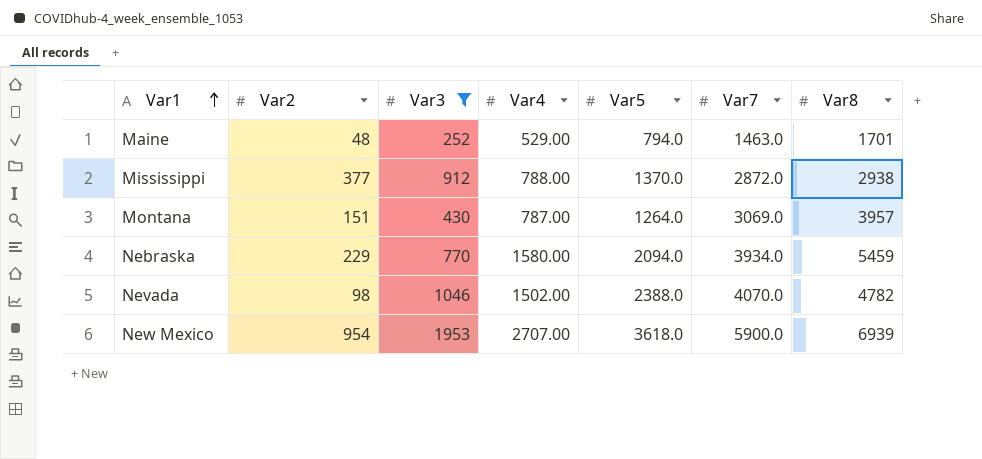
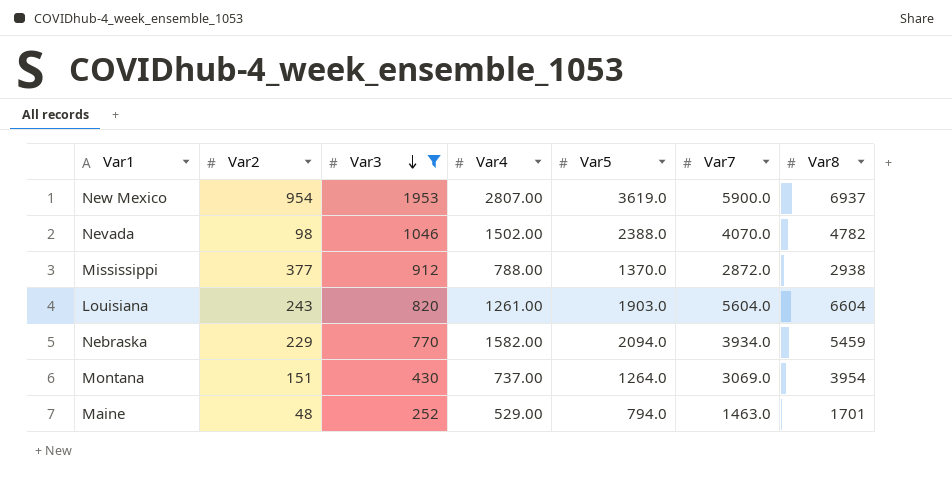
row order: Var1 ascending -> Var3 descending
New Mexico | Var4: 2707.00 -> 2807.00
New Mexico | Var5: 3618.0 -> 3619.0
New Mexico | Var8: 6939 -> 6937
row Louisiana: none -> 243 | 820 | 1261.00 | 1903.0 | 5604.0 | 6604
Nebraska | Var4: 1580.00 -> 1582.00
Montana | Var4: 787.00 -> 737.00
Montana | Var8: 3957 -> 3954

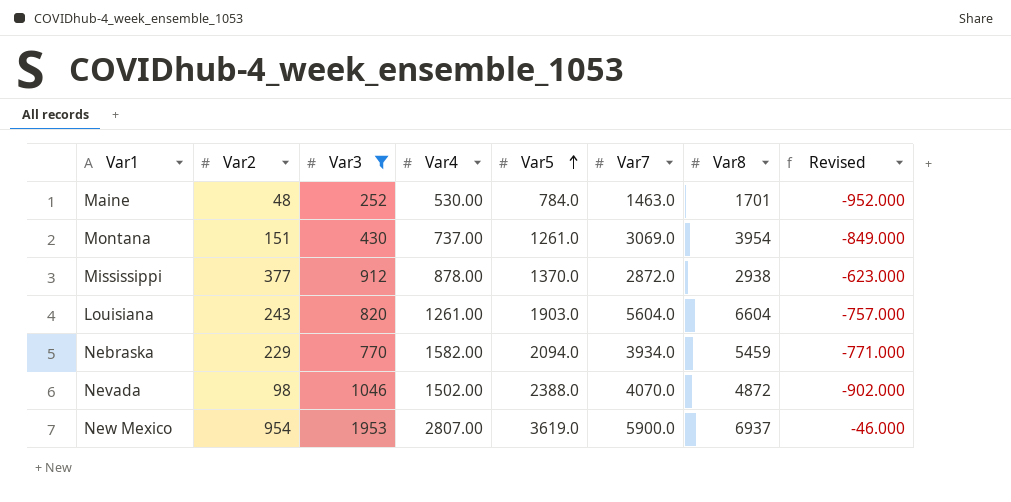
row order: Var3 descending -> Var5 ascending
column Revised | formula: none -> [Var2] - 1000
Maine | Var4: 529.00 -> 530.00
Maine | Var5: 794.0 -> 784.0
Montana | Var5: 1264.0 -> 1261.0
Mississippi | Var4: 788.00 -> 878.00
Nevada | Var8: 4782 -> 4872

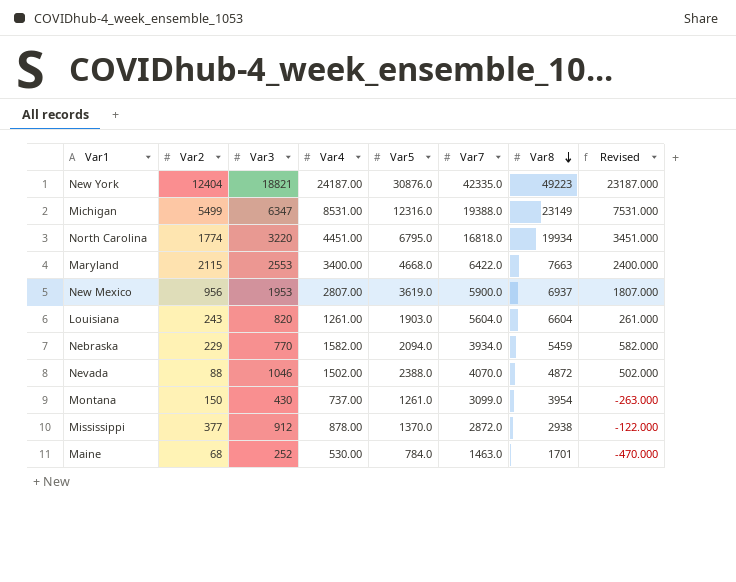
filter: Var3 <= 1953 -> none
row order: Var5 ascending -> Var8 descending
column Revised | formula: [Var2] - 1000 -> [Var4] - 1000
New Mexico | Var2: 954 -> 956
Nevada | Var2: 98 -> 88
Montana | Var2: 151 -> 150
Montana | Var7: 3069.0 -> 3099.0
Maine | Var2: 48 -> 68

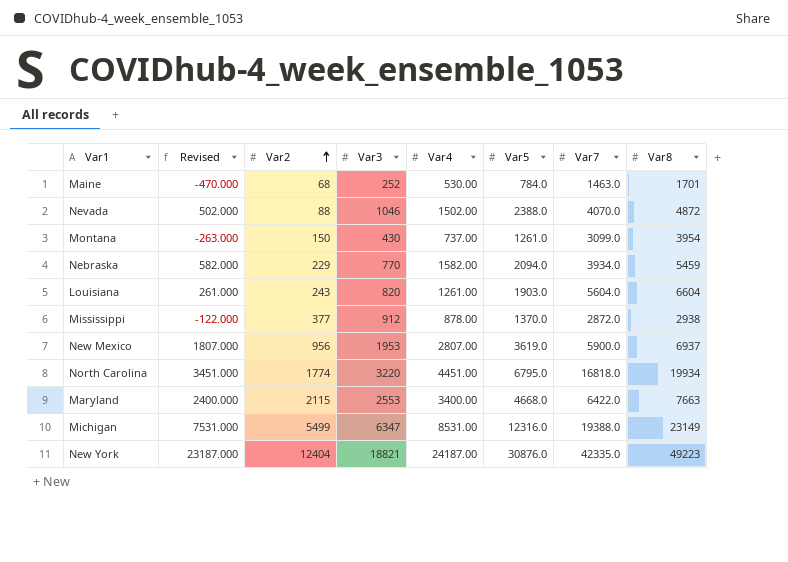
row order: Var8 descending -> Var2 ascending
column Revised | position: 8 -> 2

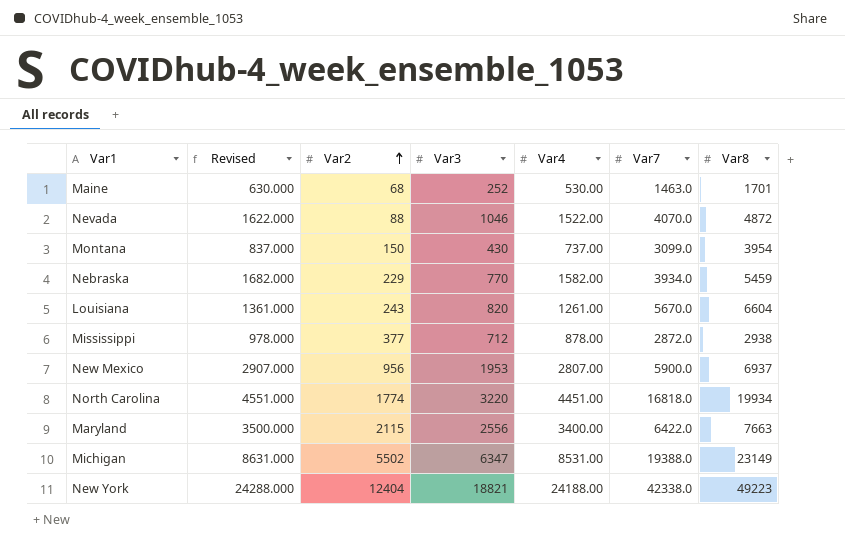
column Var5 | position: 6 -> none
column Revised | formula: [Var4] - 1000 -> [Var4] + 100
Nevada | Var4: 1502.00 -> 1522.00
Louisiana | Var7: 5604.0 -> 5670.0
Mississippi | Var3: 912 -> 712
Maryland | Var3: 2553 -> 2556
Michigan | Var2: 5499 -> 5502
New York | Var4: 24187.00 -> 24188.00
New York | Var7: 42335.0 -> 42338.0

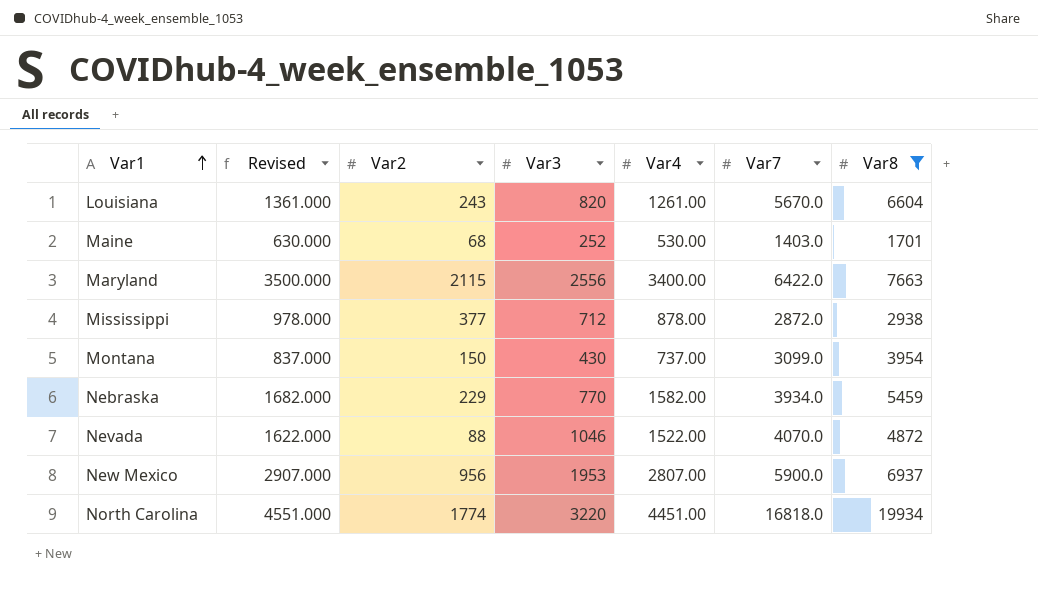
filter: none -> Var8 <= 19934
row order: Var2 ascending -> Var1 ascending
Maine | Var7: 1463.0 -> 1403.0

